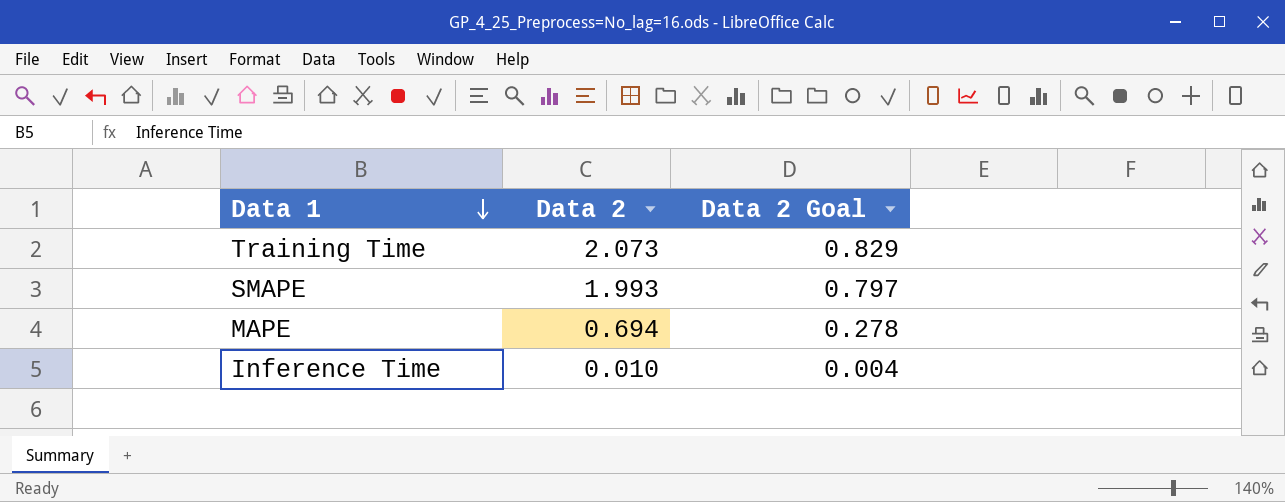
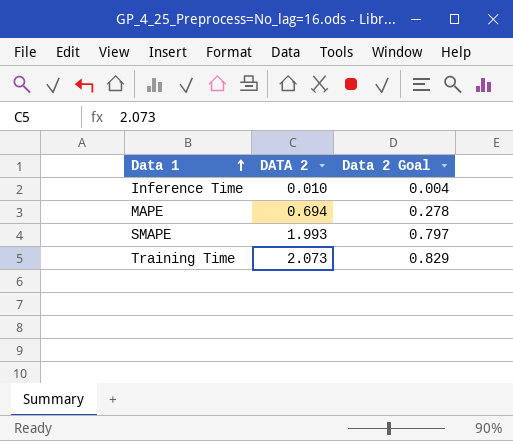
row order: Data 1 descending -> Data 1 ascending
column name: Data 2 -> DATA 2

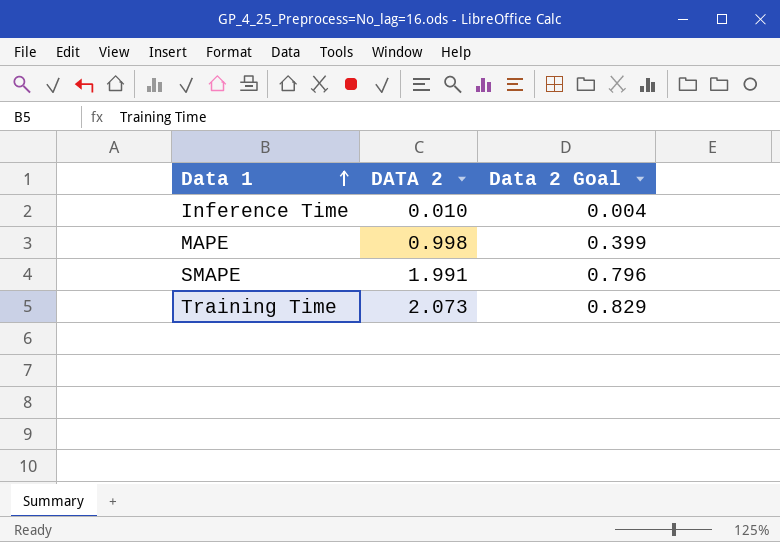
MAPE | DATA 2: 0.694 -> 0.998
MAPE | Data 2 Goal: 0.278 -> 0.399
SMAPE | DATA 2: 1.993 -> 1.991
SMAPE | Data 2 Goal: 0.797 -> 0.796

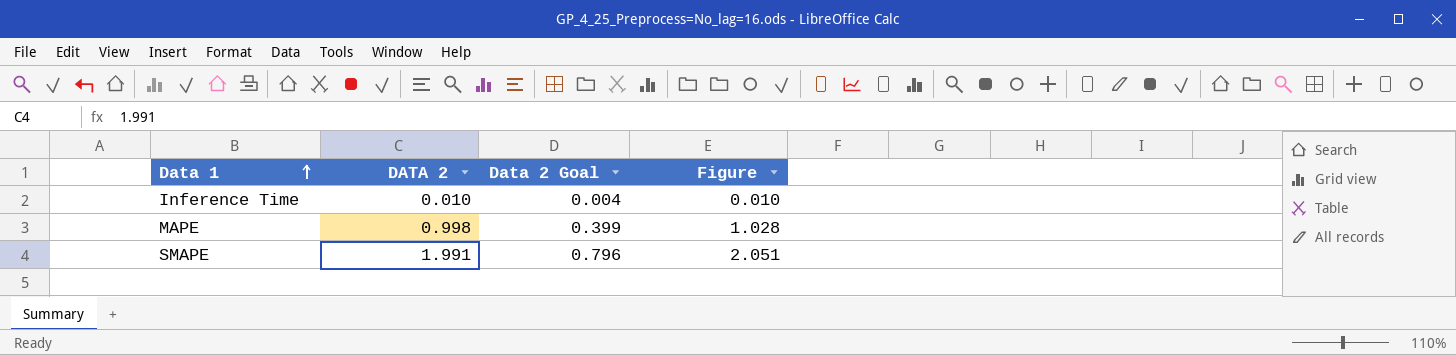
column Figure | formula: none -> [DATA 2] * 1.03
row Training Time: 2.073 | 0.829 -> none

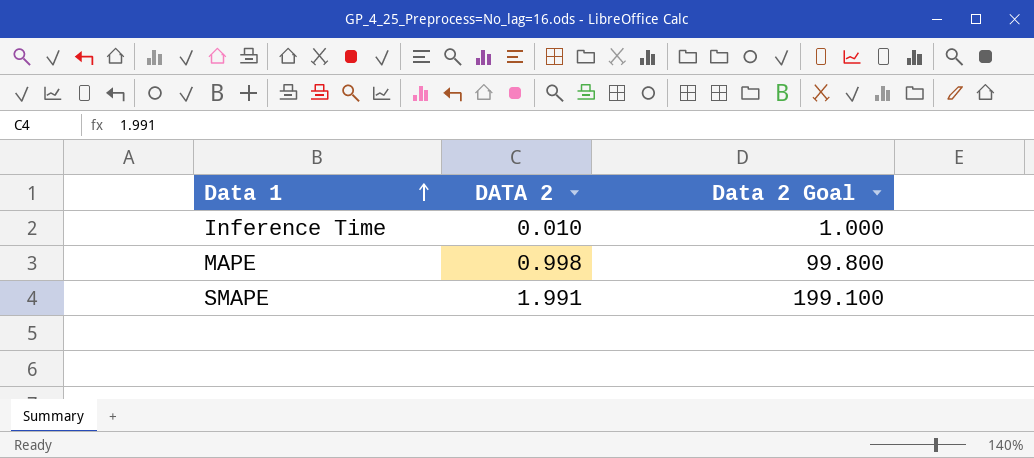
column Figure | formula: [DATA 2] * 1.03 -> none
column Data 2 Goal | formula: [DATA 2] * 0.4 -> [DATA 2] * 100

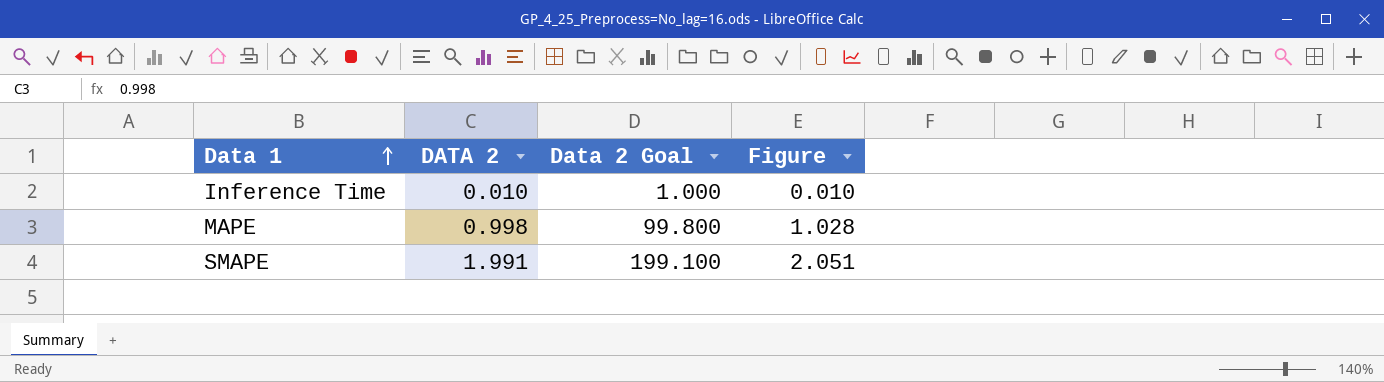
column Figure | formula: none -> [DATA 2] * 1.03

